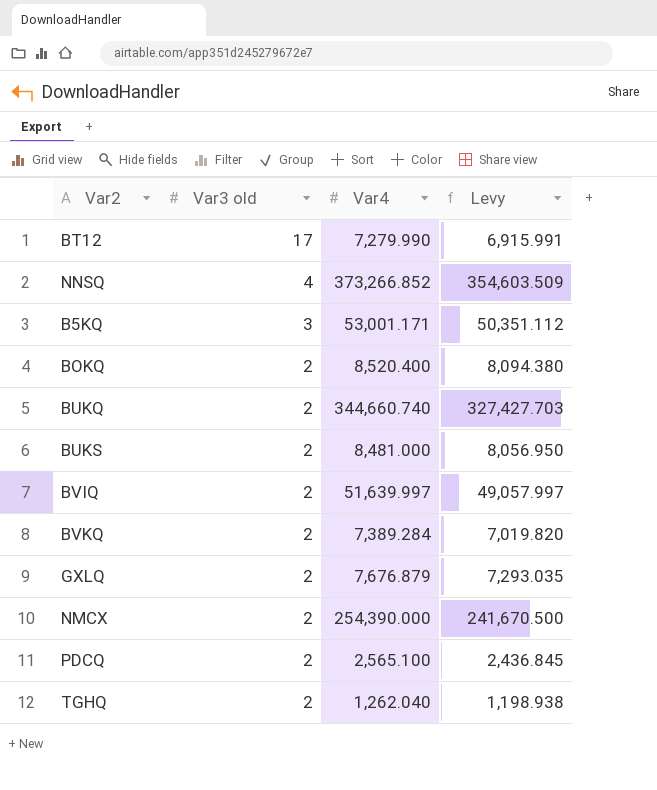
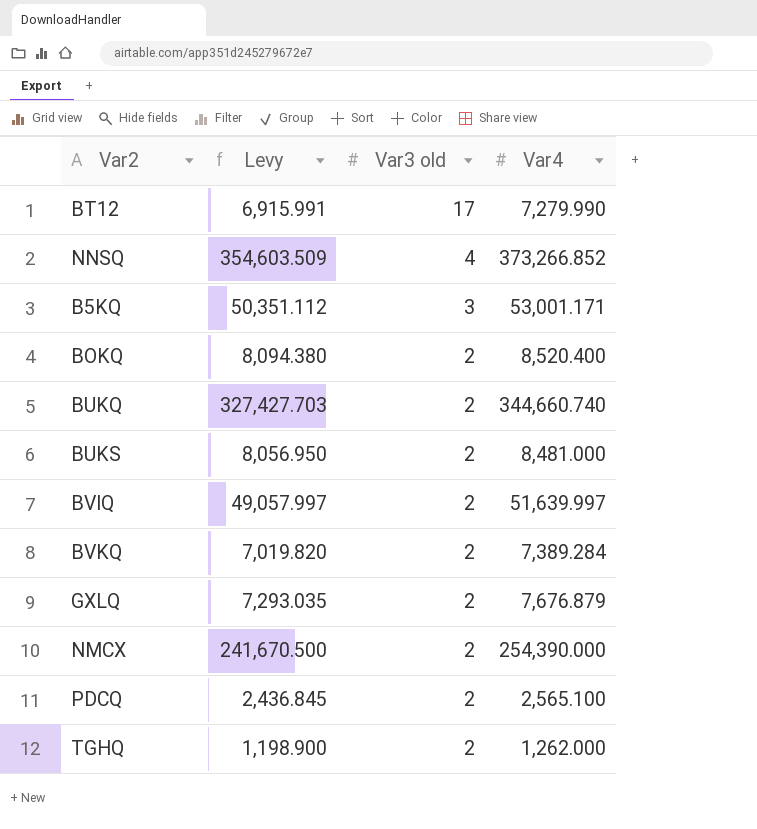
column Levy | position: 4 -> 2
TGHQ | Levy: 1,198.938 -> 1,198.900
TGHQ | Var4: 1,262.040 -> 1,262.000

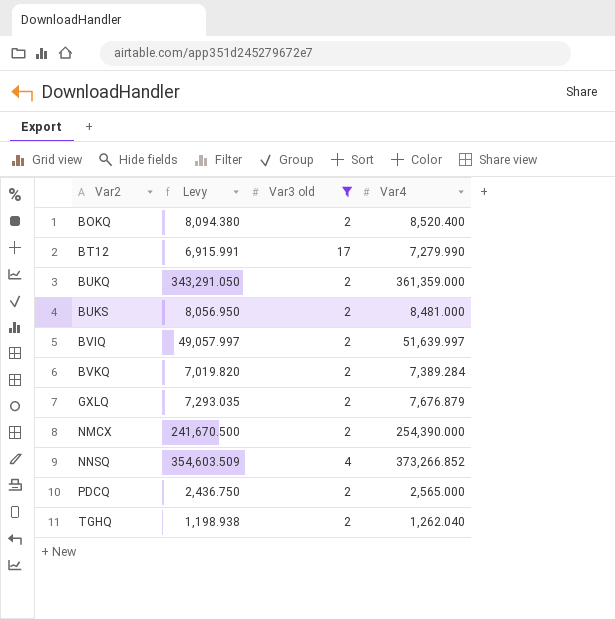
filter: none -> Var3 old != 3
row order: Var3 old descending -> Var2 ascending
BUKQ | Levy: 327,427.703 -> 343,291.050
BUKQ | Var4: 344,660.740 -> 361,359.000
PDCQ | Levy: 2,436.845 -> 2,436.750
PDCQ | Var4: 2,565.100 -> 2,565.000
TGHQ | Levy: 1,198.900 -> 1,198.938
TGHQ | Var4: 1,262.000 -> 1,262.040

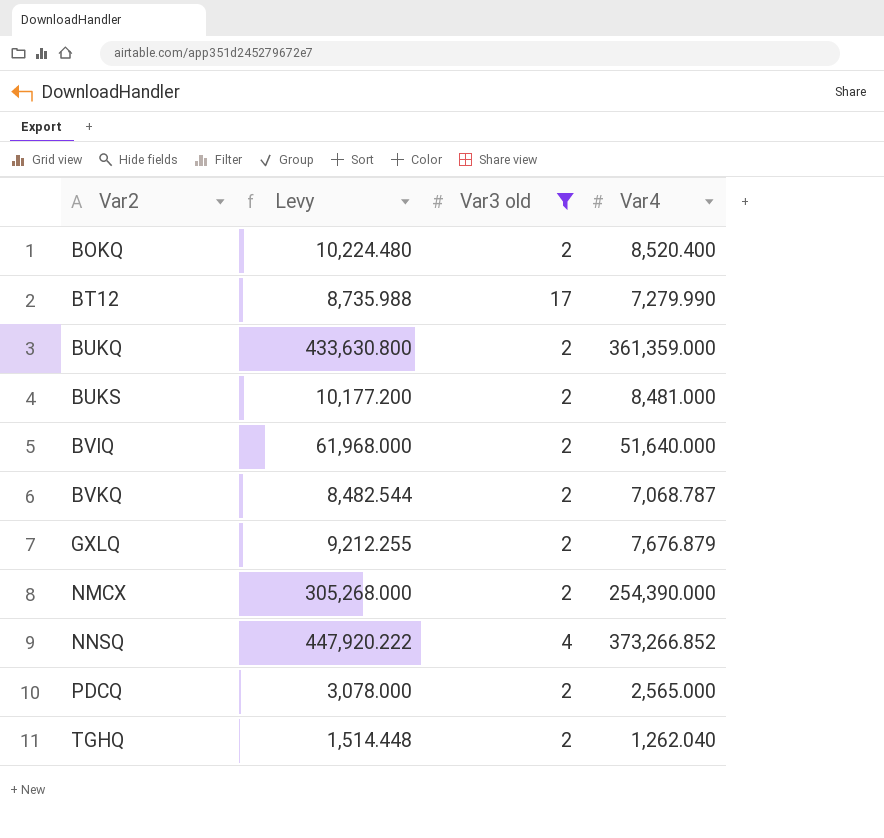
column Levy | formula: [Var4] * 0.95 -> [Var4] * 1.2
BVIQ | Var4: 51,639.997 -> 51,640.000
BVKQ | Var4: 7,389.284 -> 7,068.787

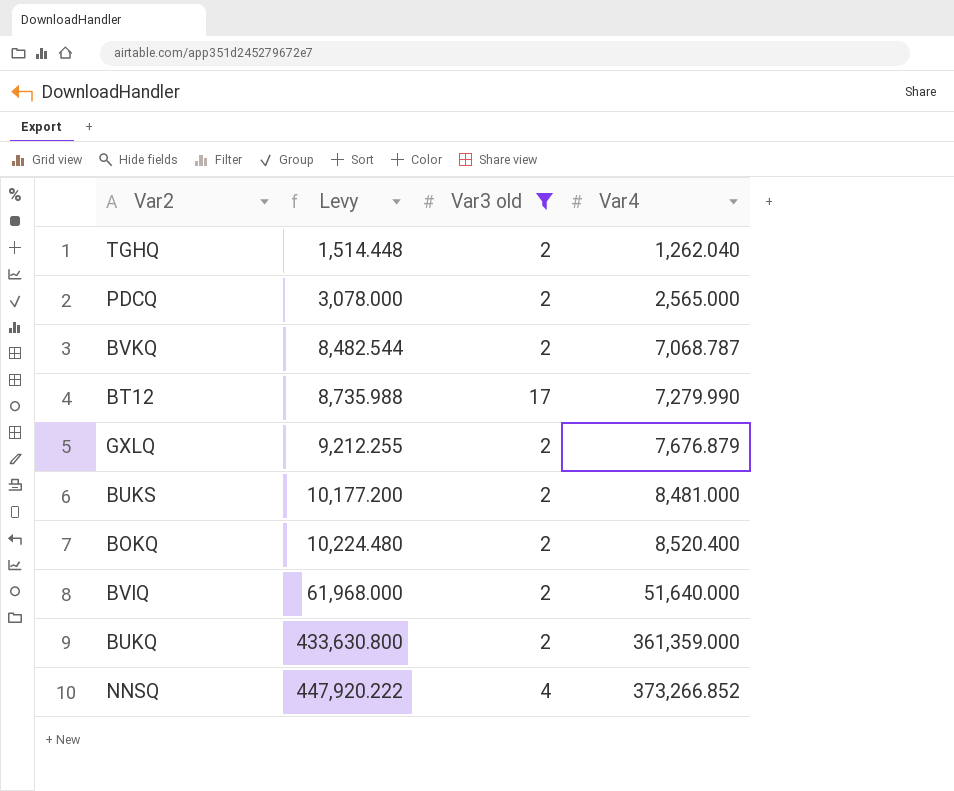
row order: Var2 ascending -> Levy ascending
row NMCX: 305,268.000 | 2 | 254,390.000 -> none

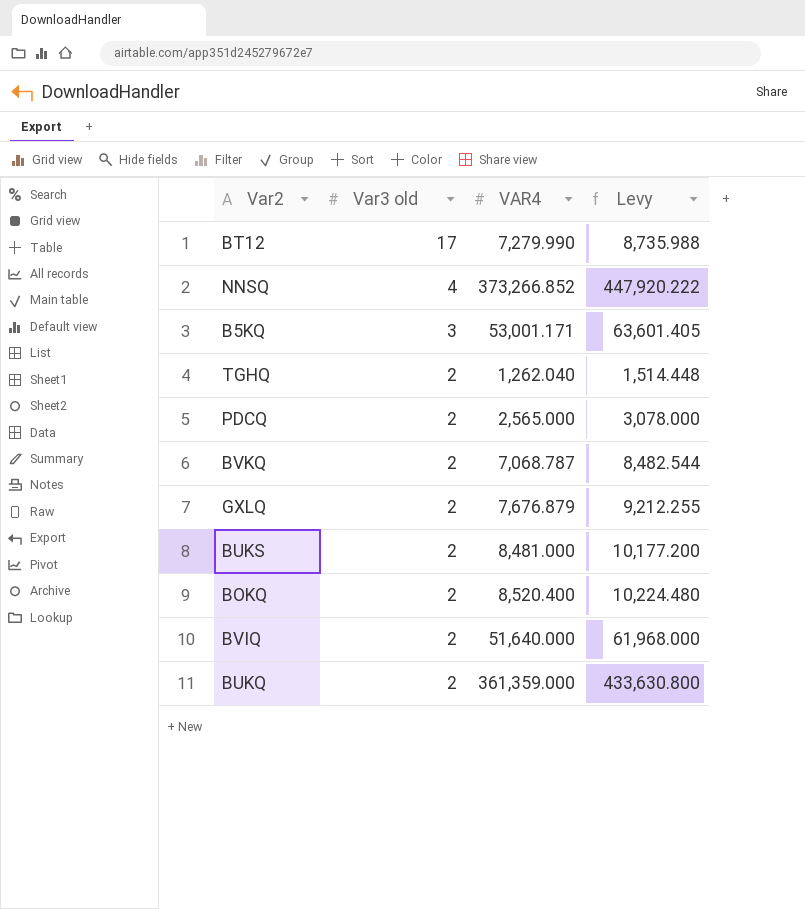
filter: Var3 old != 3 -> none
row order: Levy ascending -> Var3 old descending
column name: Var4 -> VAR4
column Levy | position: 2 -> 4

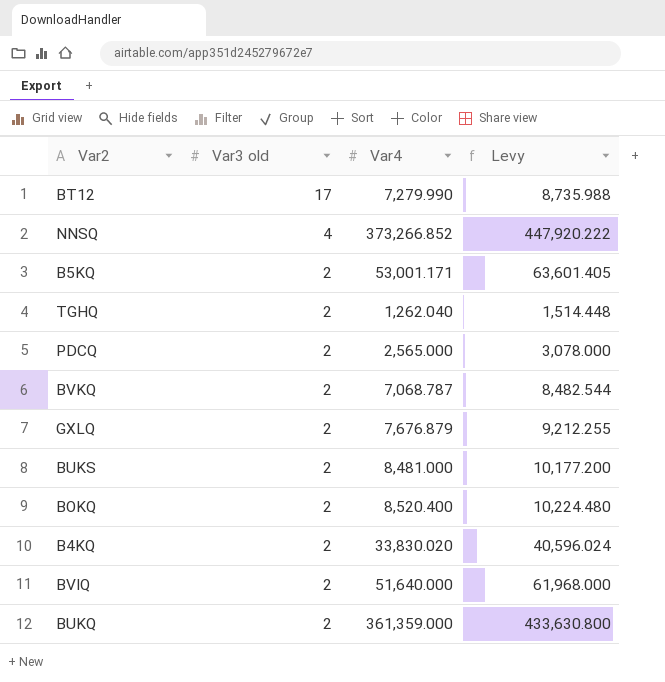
column name: VAR4 -> Var4
B5KQ | Var3 old: 3 -> 2
row B4KQ: none -> 2 | 33,830.020 | 40,596.024

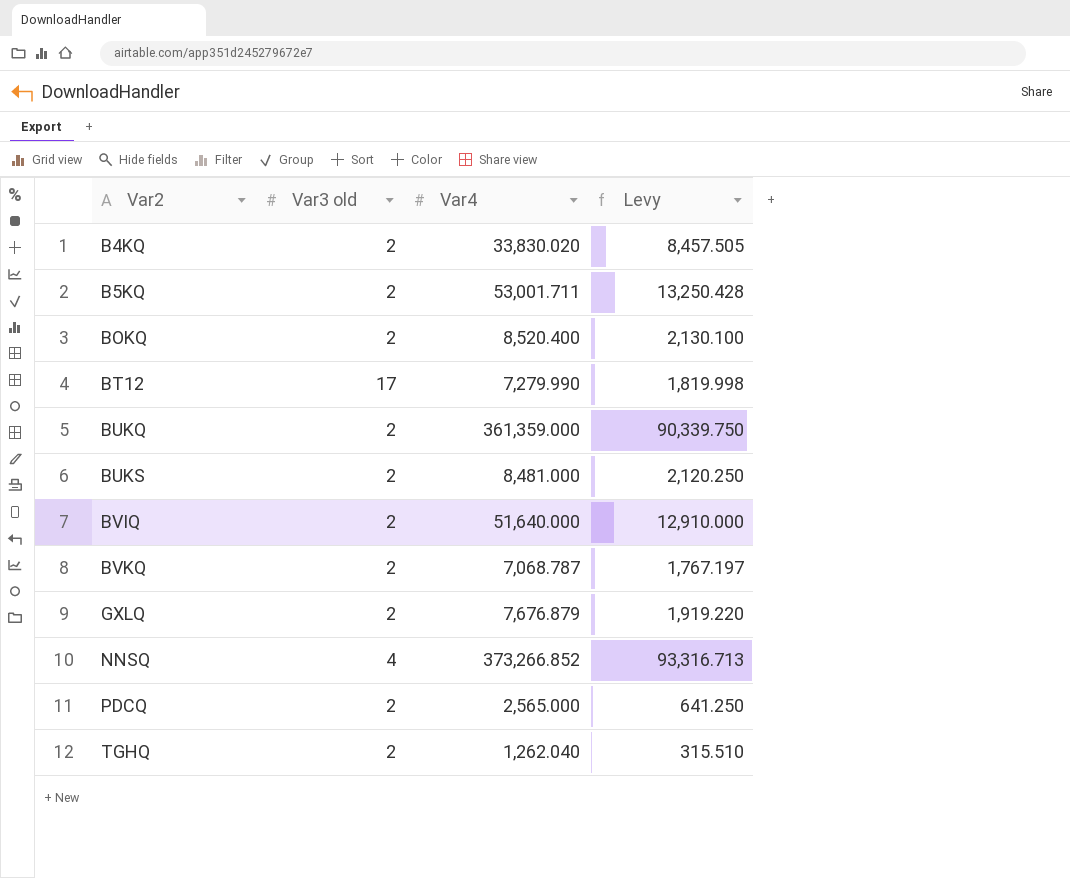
row order: Var3 old descending -> Var2 ascending
column Levy | formula: [Var4] * 1.2 -> [Var4] * 0.25
B5KQ | Var4: 53,001.171 -> 53,001.711

